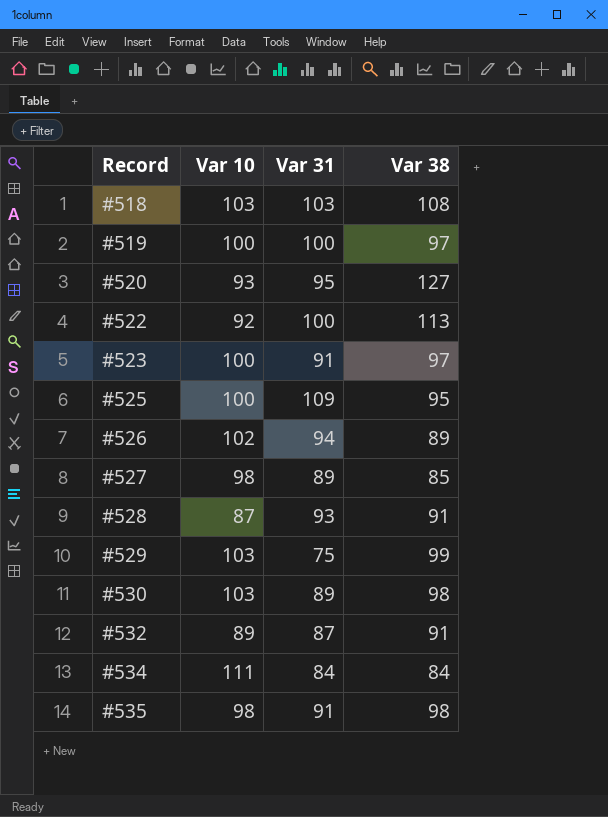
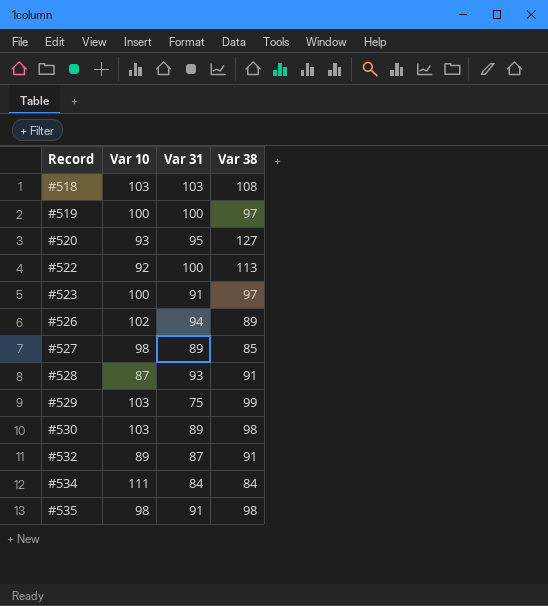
row #525: 100 | 109 | 95 -> none

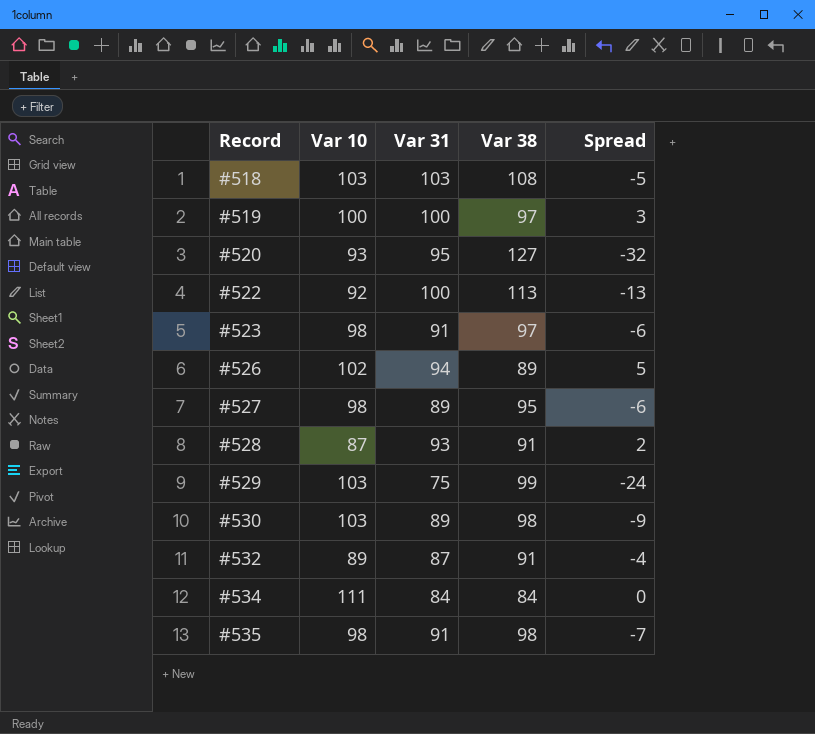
column Spread | formula: none -> [Var 31] - [Var 38]
#523 | Var 10: 100 -> 98
#527 | Var 38: 85 -> 95

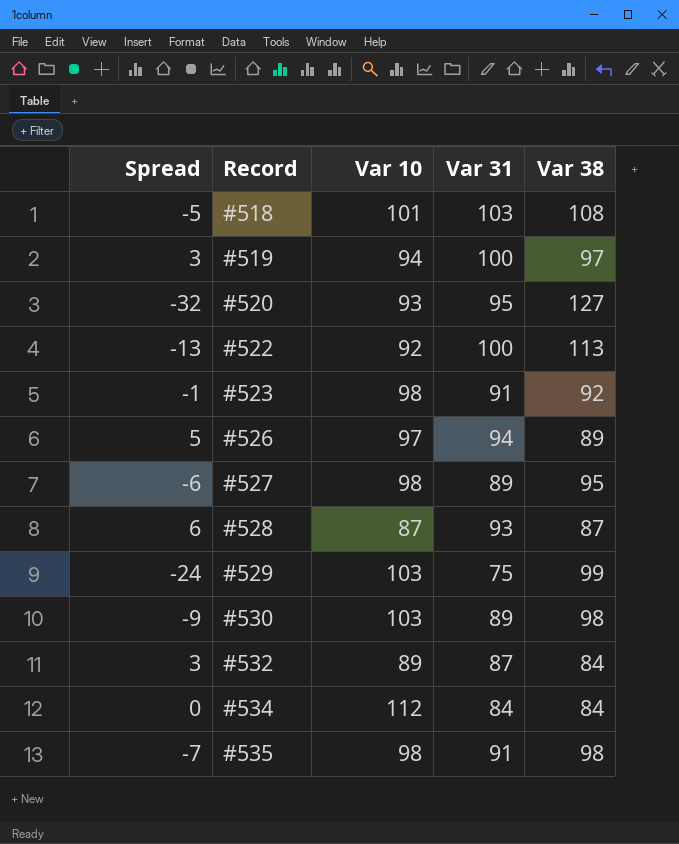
column Spread | position: 5 -> 1
#518 | Var 10: 103 -> 101
#519 | Var 10: 100 -> 94
#523 | Spread: -6 -> -1
#523 | Var 38: 97 -> 92
#526 | Var 10: 102 -> 97
#528 | Spread: 2 -> 6
#528 | Var 38: 91 -> 87
#532 | Spread: -4 -> 3
#532 | Var 38: 91 -> 84
#534 | Var 10: 111 -> 112

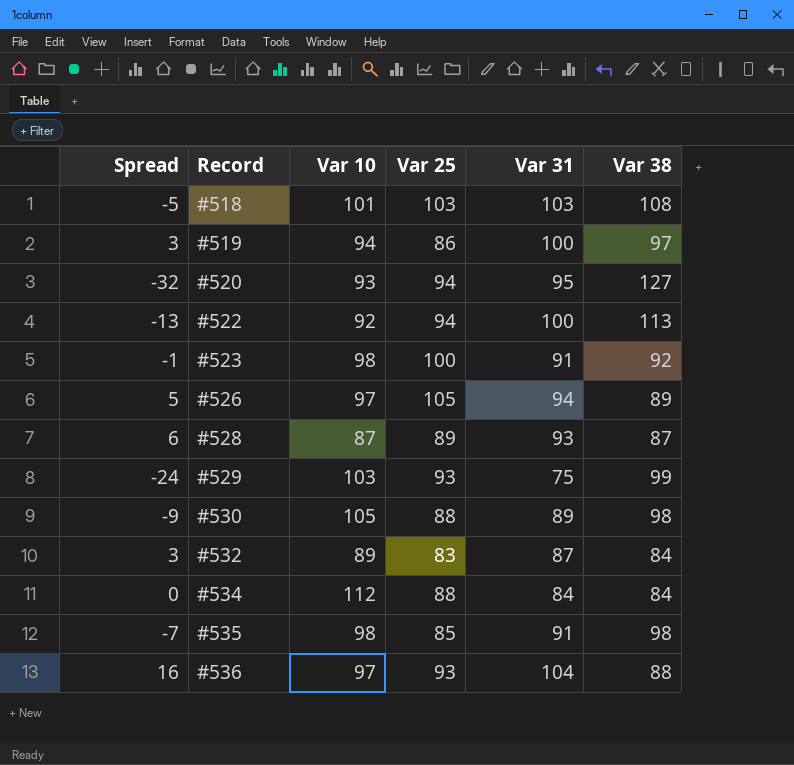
column Var 25 | position: none -> 4
row #527: -6 | 98 | 89 | 95 -> none
#530 | Var 10: 103 -> 105
row #536: none -> 16 | 97 | 93 | 104 | 88

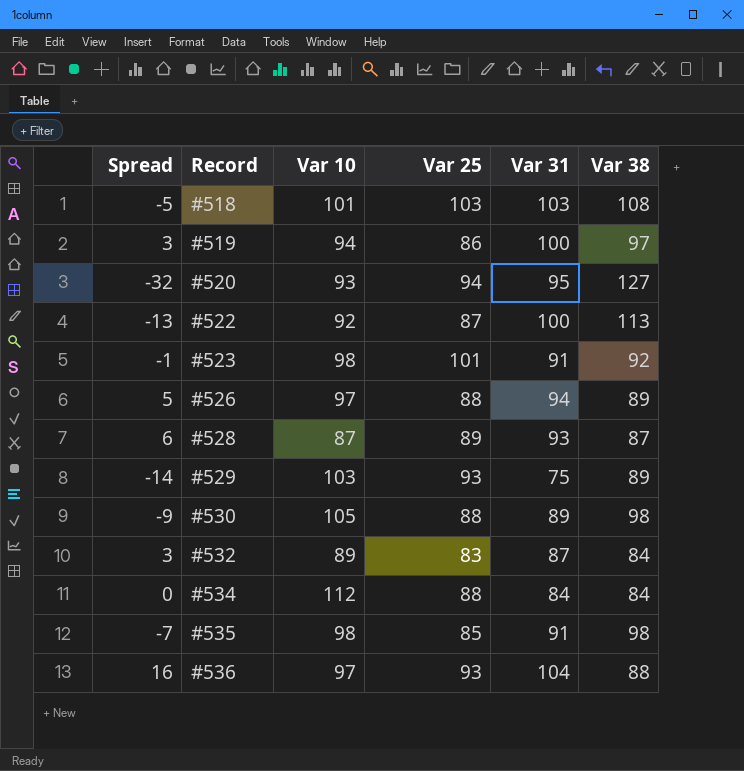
#522 | Var 25: 94 -> 87
#523 | Var 25: 100 -> 101
#526 | Var 25: 105 -> 88
#529 | Spread: -24 -> -14
#529 | Var 38: 99 -> 89

